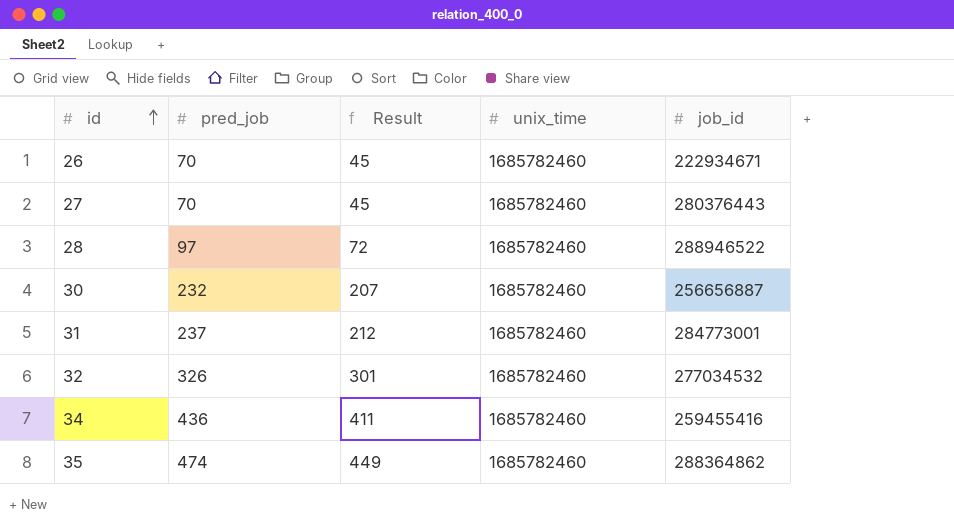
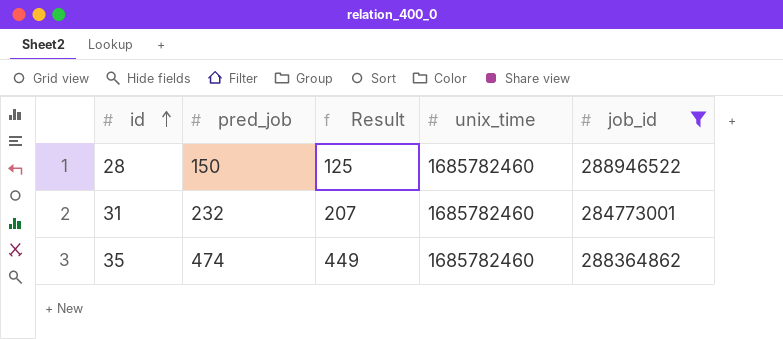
filter: none -> job_id >= 284773001
28 | pred_job: 97 -> 150
28 | Result: 72 -> 125
31 | pred_job: 237 -> 232
31 | Result: 212 -> 207

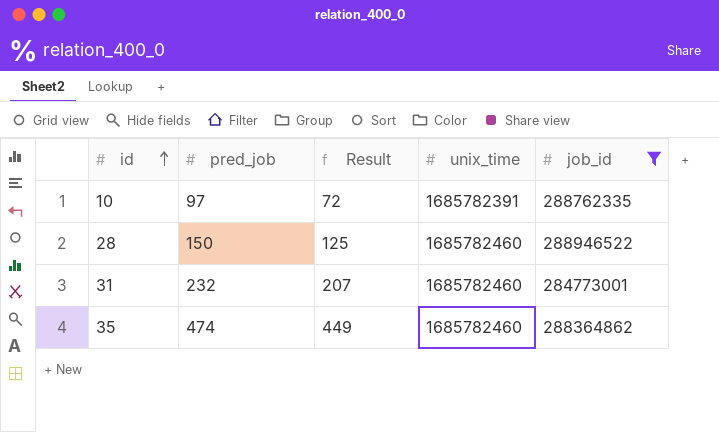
row 10: none -> 97 | 72 | 1685782391 | 288762335

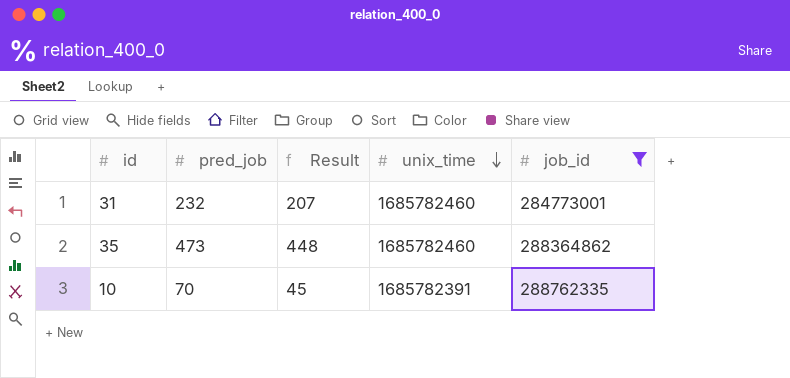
row order: id ascending -> unix_time descending
row 28: 150 | 125 | 1685782460 | 288946522 -> none
35 | pred_job: 474 -> 473
35 | Result: 449 -> 448
10 | pred_job: 97 -> 70
10 | Result: 72 -> 45

